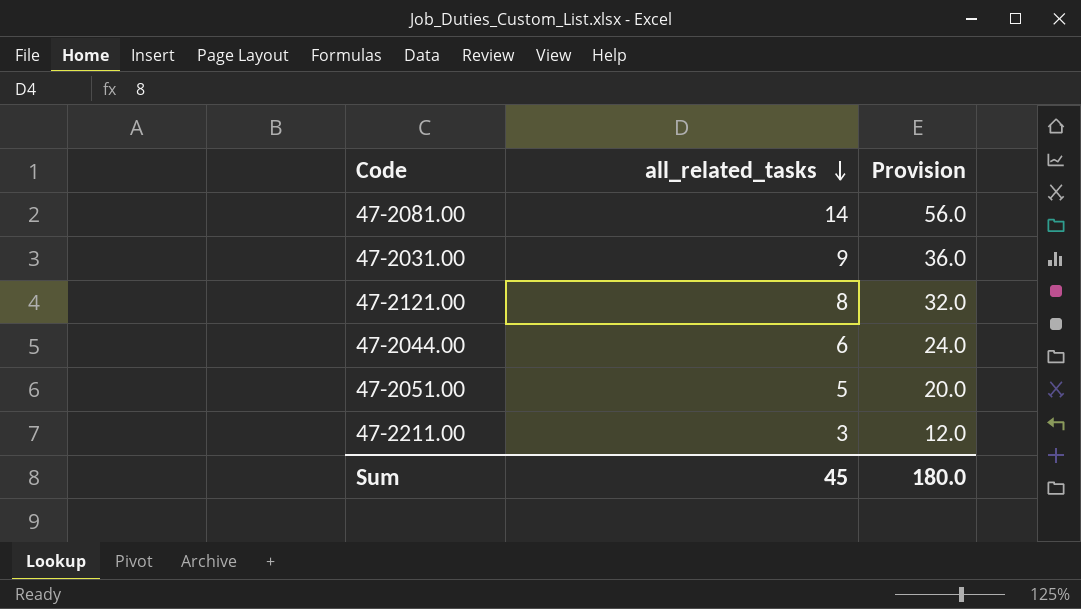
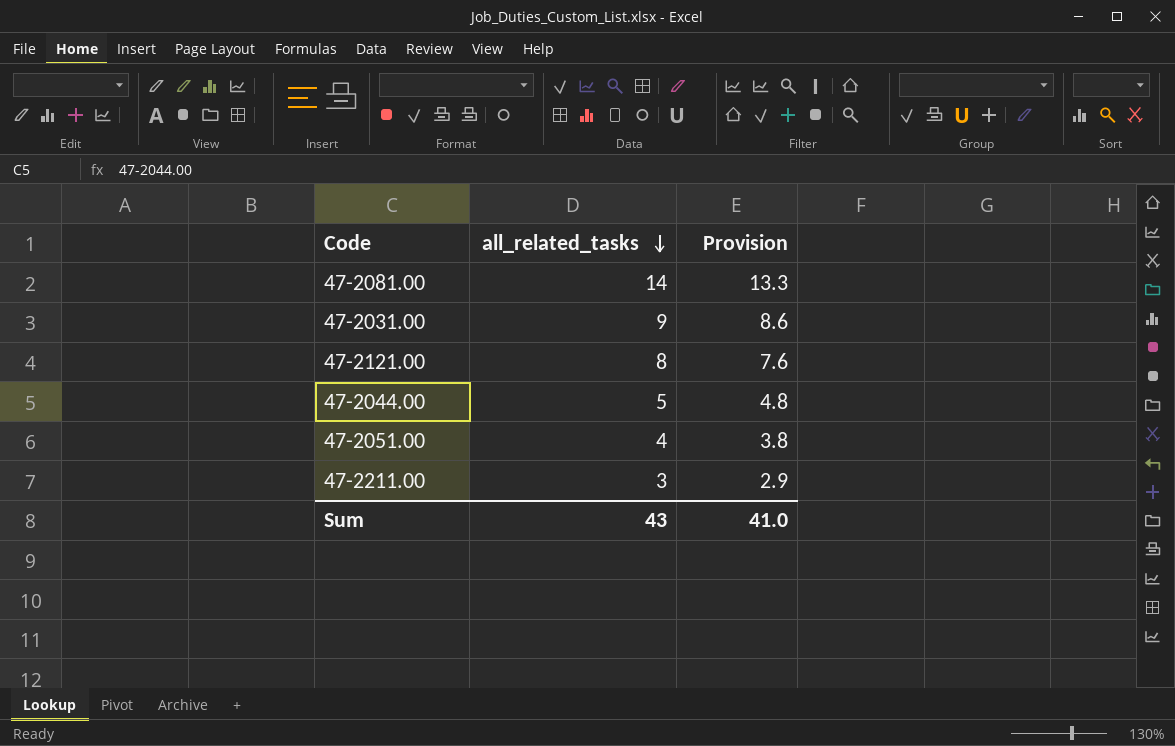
column Provision | formula: [all_related_tasks] * 4 -> [all_related_tasks] * 0.95
47-2044.00 | all_related_tasks: 6 -> 5
47-2051.00 | all_related_tasks: 5 -> 4
Sum | all_related_tasks: 45 -> 43
Sum | Provision: 180.0 -> 41.0

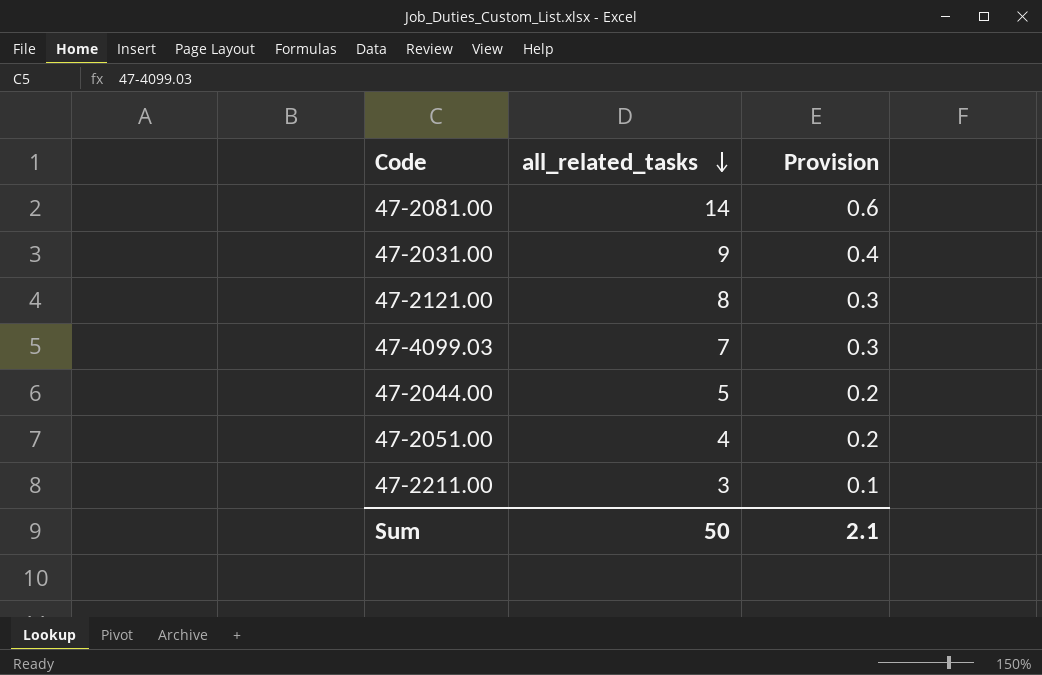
column Provision | formula: [all_related_tasks] * 0.95 -> [all_related_tasks] * 0.04
row 47-4099.03: none -> 7 | 0.3
Sum | all_related_tasks: 43 -> 50
Sum | Provision: 41.0 -> 2.1

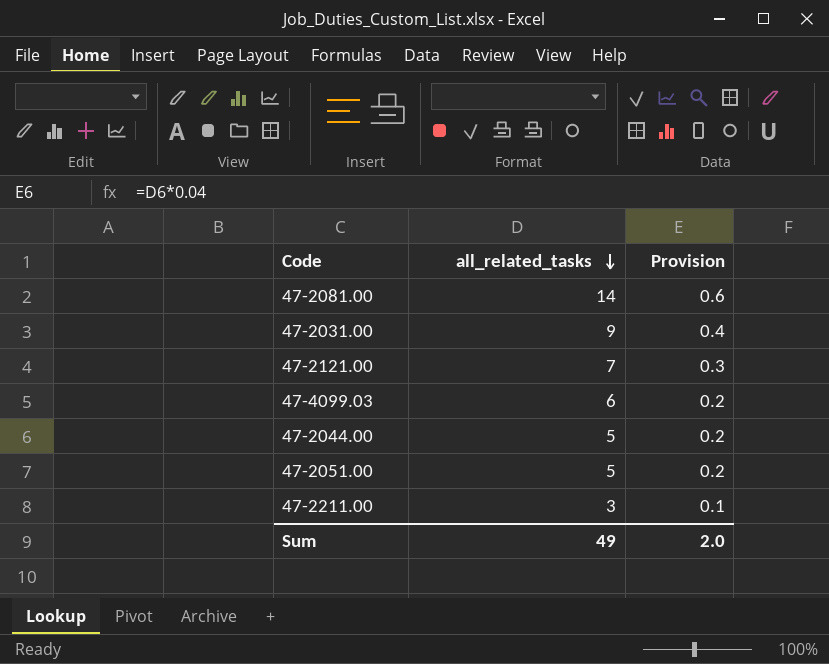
47-2121.00 | all_related_tasks: 8 -> 7
47-4099.03 | all_related_tasks: 7 -> 6
47-4099.03 | Provision: 0.3 -> 0.2
47-2051.00 | all_related_tasks: 4 -> 5
Sum | all_related_tasks: 50 -> 49
Sum | Provision: 2.1 -> 2.0

